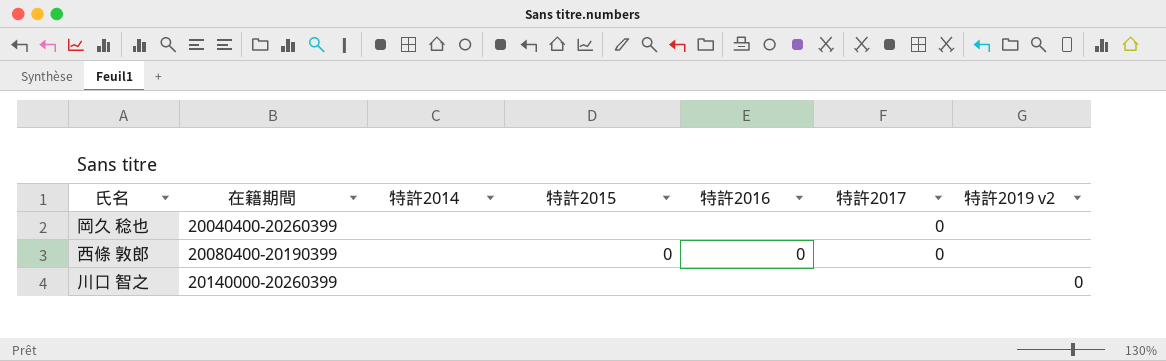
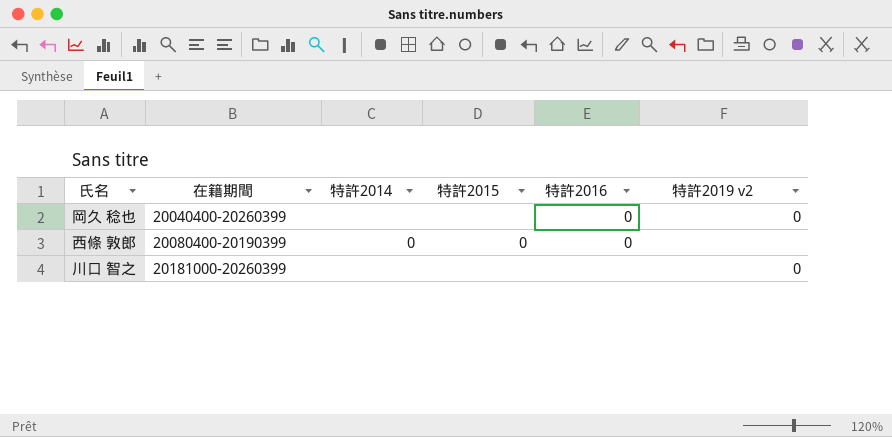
column 特許2017 | position: 6 -> none
岡久 稔也 | 特許2016: none -> 0
岡久 稔也 | 特許2019 v2: none -> 0
西條 敦郎 | 特許2014: none -> 0
川口 智之 | 在籍期間: 20140000-20260399 -> 20181000-20260399

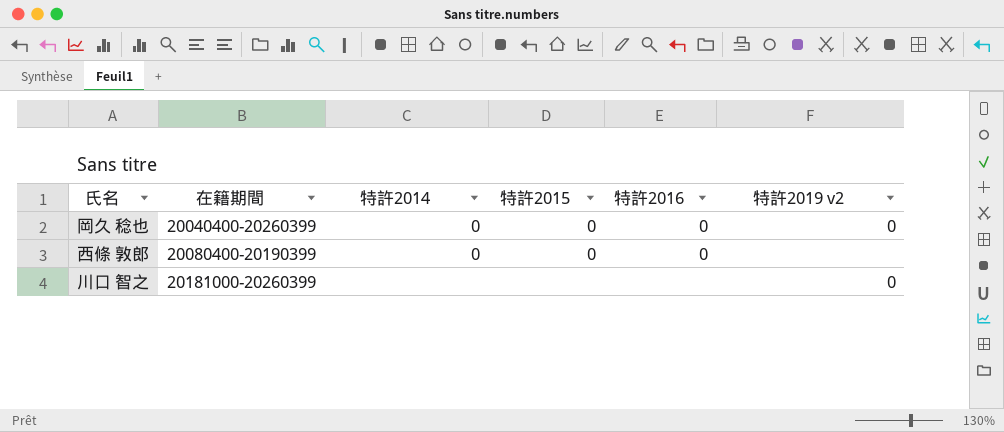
岡久 稔也 | 特許2014: none -> 0
岡久 稔也 | 特許2015: none -> 0

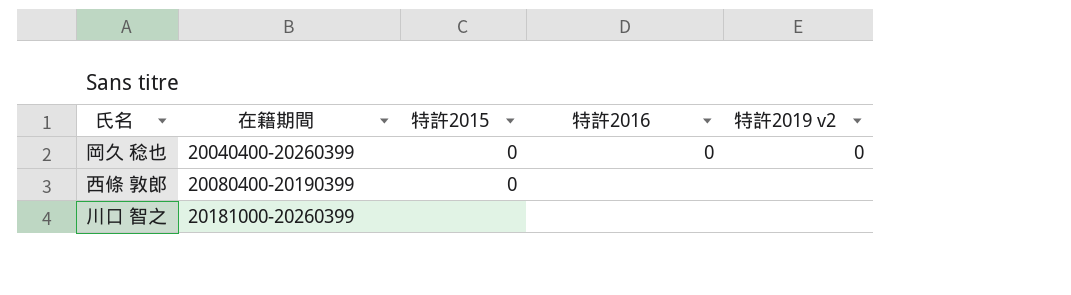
column 特許2014 | position: 3 -> none
西條 敦郎 | 特許2016: 0 -> none
川口 智之 | 特許2019 v2: 0 -> none

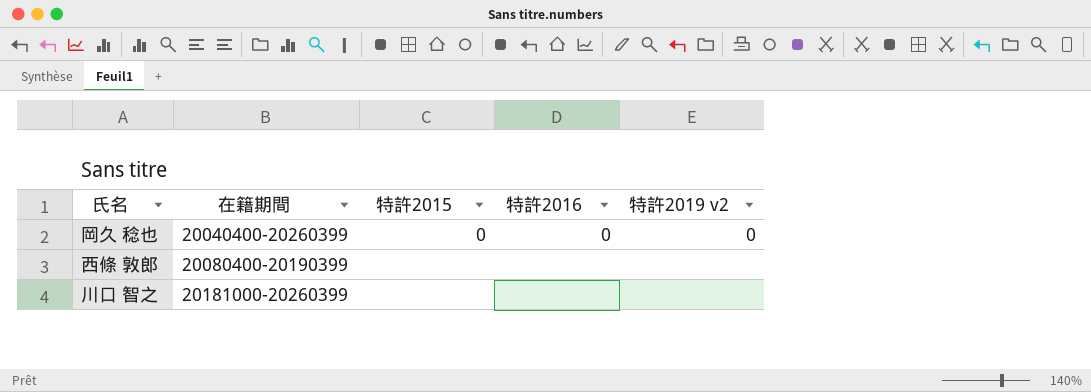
西條 敦郎 | 特許2015: 0 -> none

